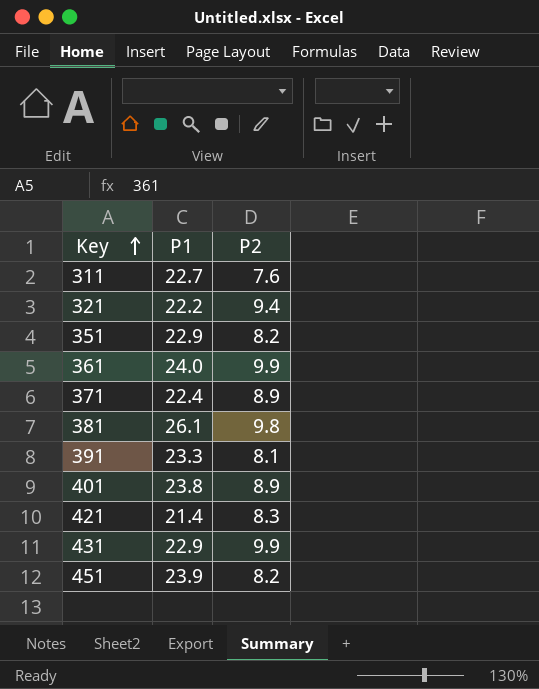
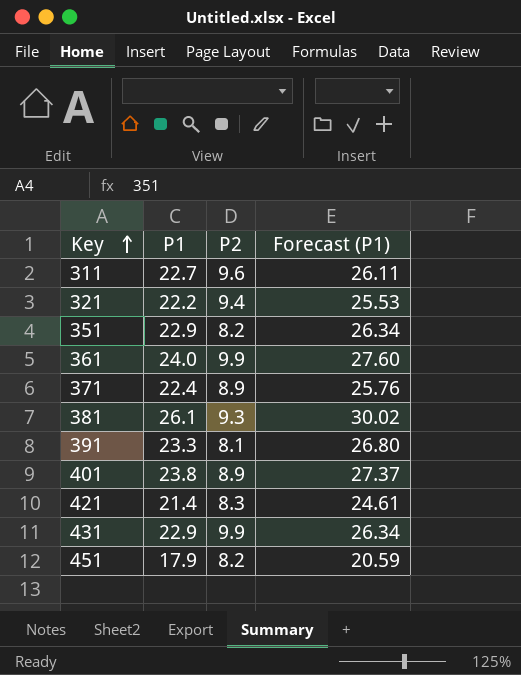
column Forecast (P1) | formula: none -> [P1] * 1.15
311 | P2: 7.6 -> 9.6
381 | P2: 9.8 -> 9.3
451 | P1: 23.9 -> 17.9

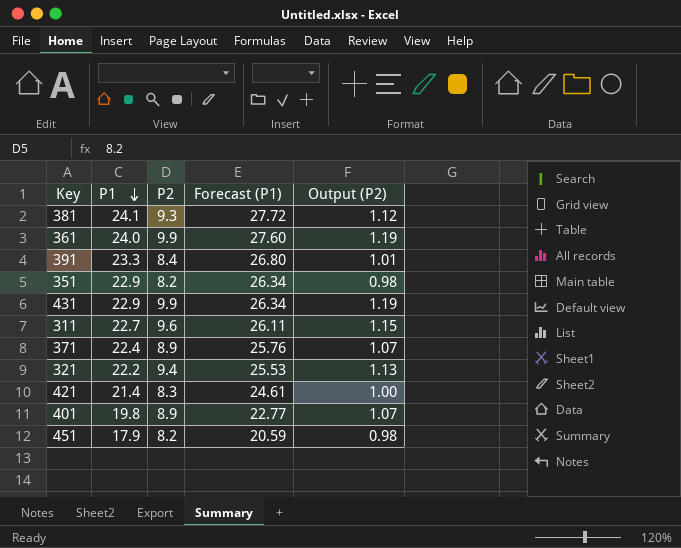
row order: Key ascending -> P1 descending
column Output (P2) | formula: none -> [P2] * 0.12
381 | P1: 26.1 -> 24.1
381 | Forecast (P1): 30.02 -> 27.72
391 | P2: 8.1 -> 8.4
401 | P1: 23.8 -> 19.8
401 | Forecast (P1): 27.37 -> 22.77

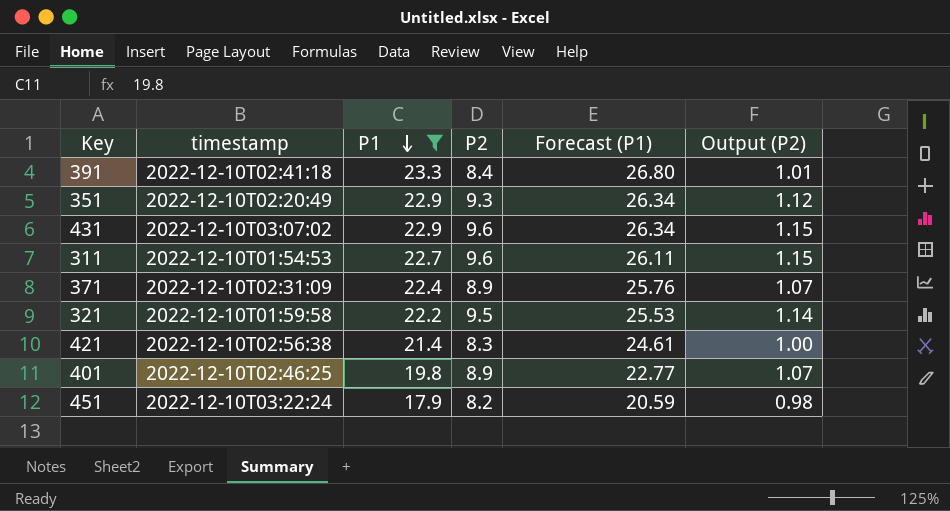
filter: none -> P1 <= 23.3
column timestamp | position: none -> 2
351 | P2: 8.2 -> 9.3
351 | Output (P2): 0.98 -> 1.12
431 | P2: 9.9 -> 9.6
431 | Output (P2): 1.19 -> 1.15
321 | P2: 9.4 -> 9.5
321 | Output (P2): 1.13 -> 1.14

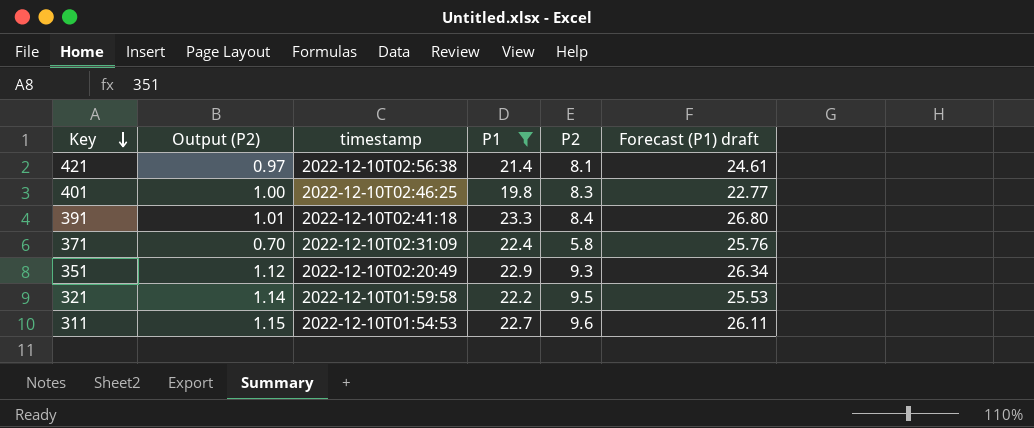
row order: P1 descending -> Key descending
column Output (P2) | position: 6 -> 2
column name: Forecast (P1) -> Forecast (P1) draft
row 431: 2022-12-10T03:07:02 | 22.9 | 9.6 | 26.34 | 1.15 -> none
row 451: 2022-12-10T03:22:24 | 17.9 | 8.2 | 20.59 | 0.98 -> none
421 | Output (P2): 1.00 -> 0.97
421 | P2: 8.3 -> 8.1
401 | Output (P2): 1.07 -> 1.00
401 | P2: 8.9 -> 8.3
371 | Output (P2): 1.07 -> 0.70
371 | P2: 8.9 -> 5.8

